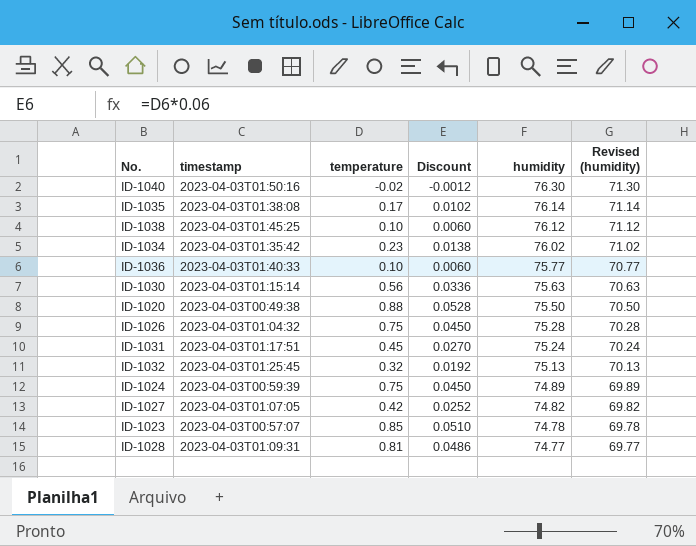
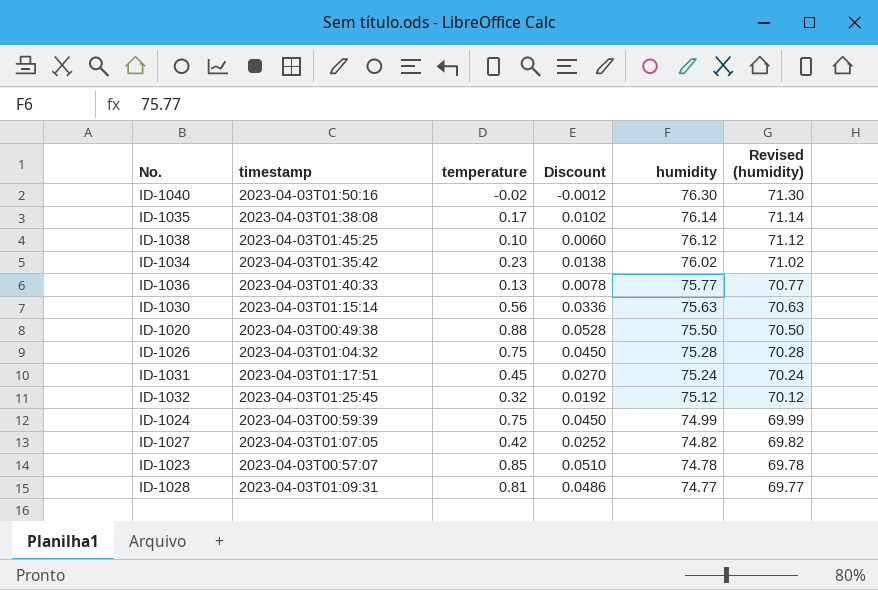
ID-1036 | temperature: 0.10 -> 0.13
ID-1036 | Discount: 0.0060 -> 0.0078
ID-1032 | humidity: 75.13 -> 75.12
ID-1032 | Revised (humidity): 70.13 -> 70.12
ID-1024 | humidity: 74.89 -> 74.99
ID-1024 | Revised (humidity): 69.89 -> 69.99

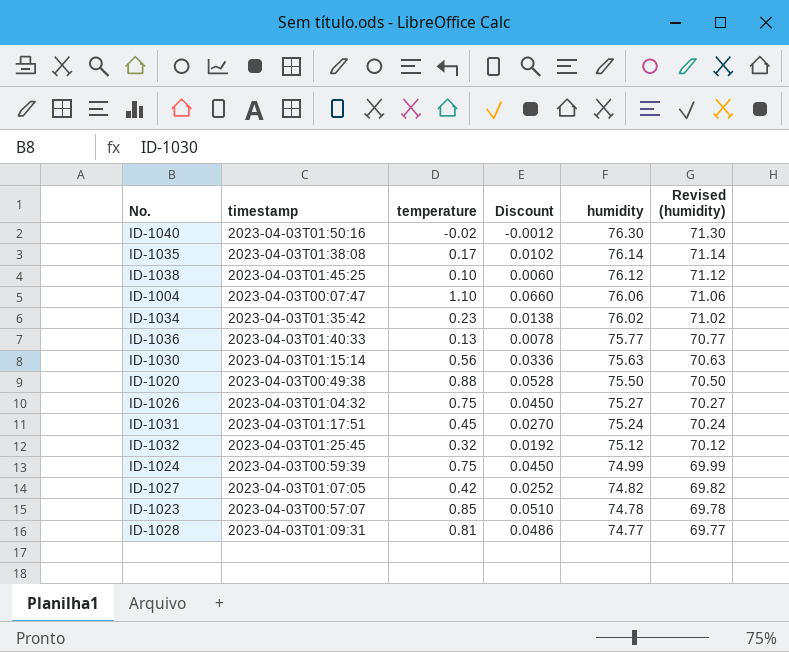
row ID-1004: none -> 2023-04-03T00:07:47 | 1.10 | 0.0660 | 76.06 | 71.06
ID-1026 | humidity: 75.28 -> 75.27
ID-1026 | Revised (humidity): 70.28 -> 70.27

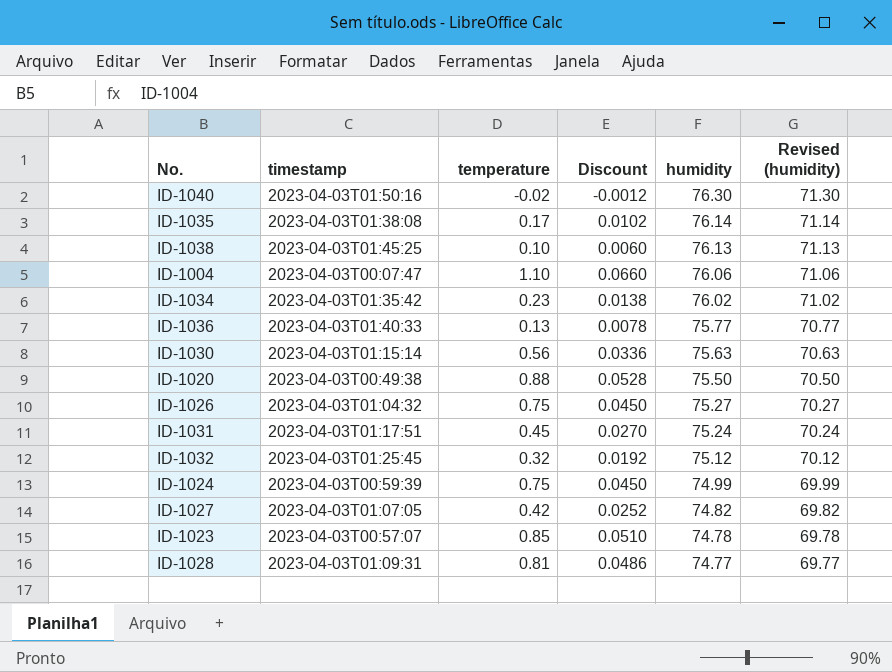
ID-1038 | humidity: 76.12 -> 76.13
ID-1038 | Revised (humidity): 71.12 -> 71.13

